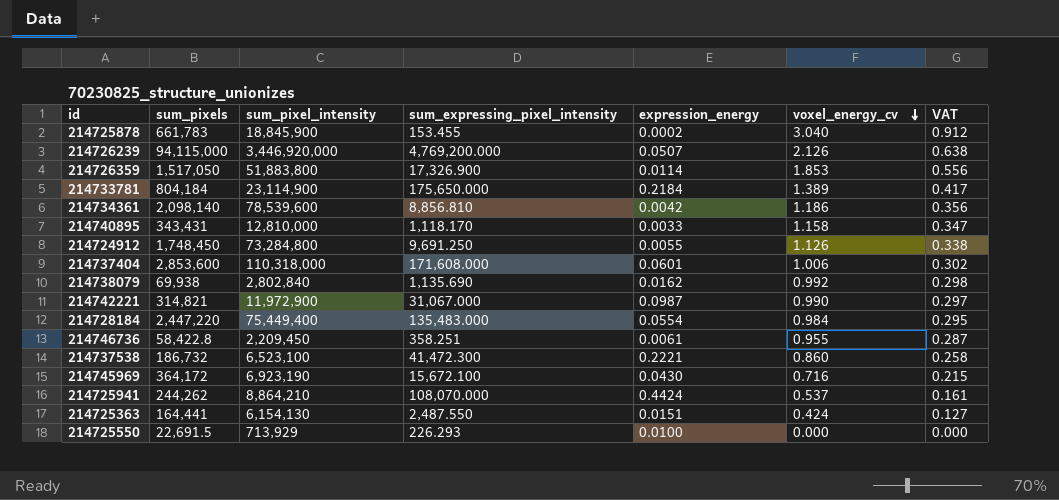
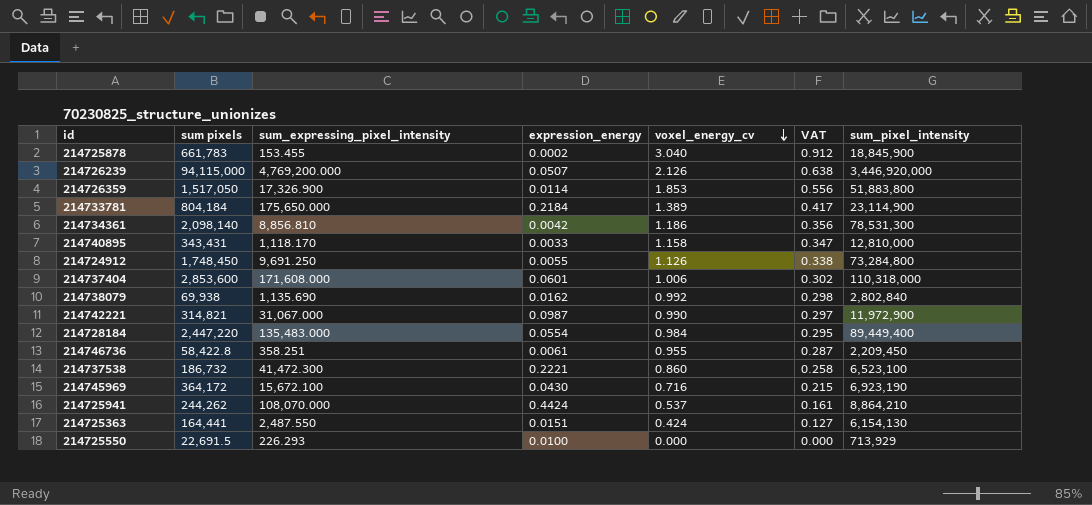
column name: sum_pixels -> sum pixels
column sum_pixel_intensity | position: 3 -> 7
214734361 | sum_pixel_intensity: 78,539,600 -> 78,531,300
214728184 | sum_pixel_intensity: 75,449,400 -> 89,449,400

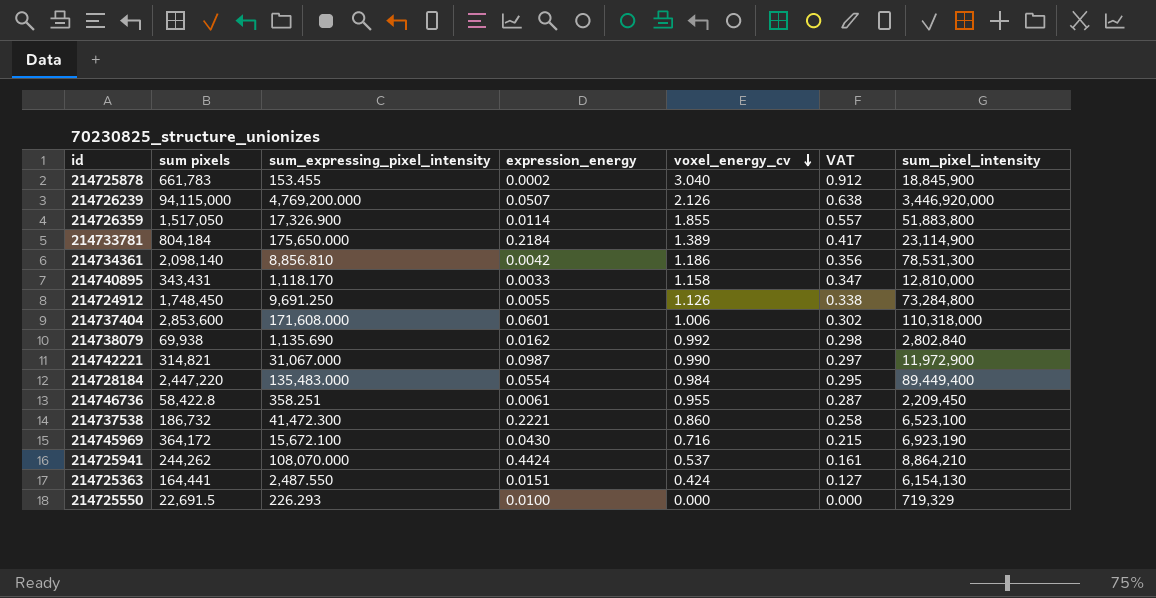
214726359 | voxel_energy_cv: 1.853 -> 1.855
214726359 | VAT: 0.556 -> 0.557
214725550 | sum_pixel_intensity: 713,929 -> 719,329

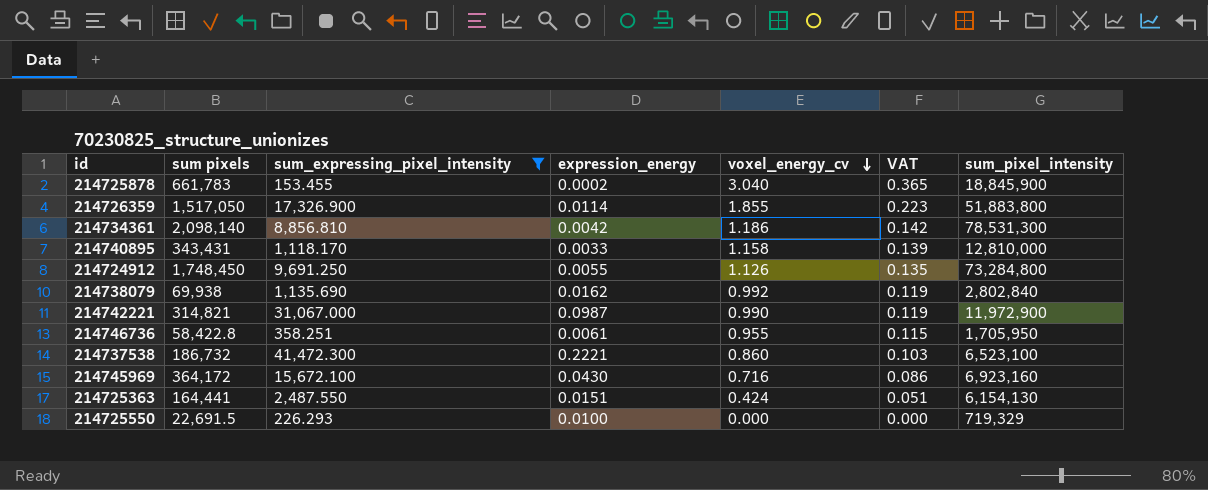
filter: none -> sum_expressing_pixel_intensity <= 41,472.300
column VAT | formula: [voxel_energy_cv] * 0.3 -> [voxel_energy_cv] * 0.12
214746736 | sum_pixel_intensity: 2,209,450 -> 1,705,950
214745969 | sum_pixel_intensity: 6,923,190 -> 6,923,160

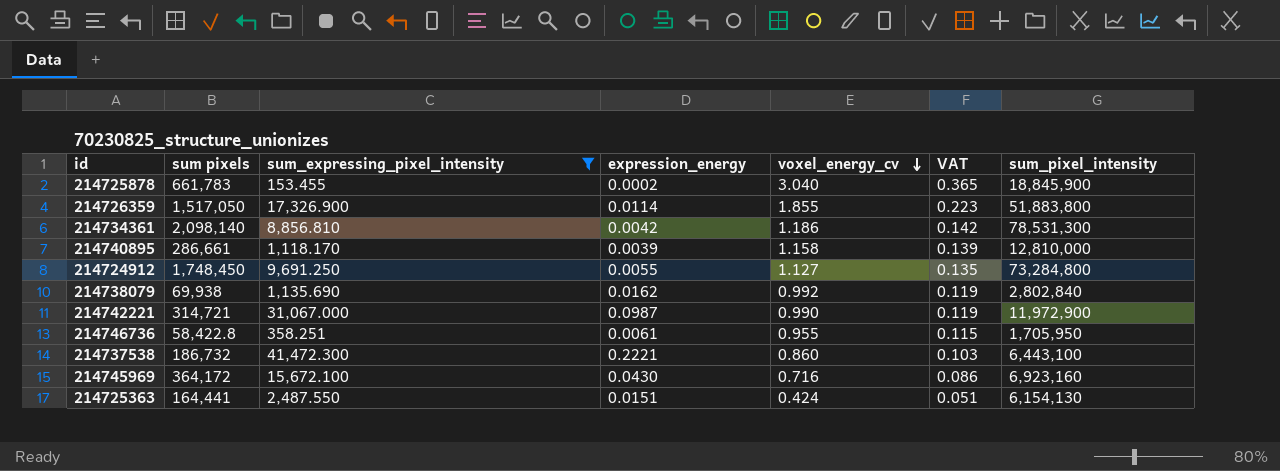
row 214725550: 22,691.5 | 226.293 | 0.0100 | 0.000 | 0.000 | 719,329 -> none
214740895 | sum pixels: 343,431 -> 286,661
214740895 | expression_energy: 0.0033 -> 0.0039
214724912 | voxel_energy_cv: 1.126 -> 1.127
214742221 | sum pixels: 314,821 -> 314,721
214737538 | sum_pixel_intensity: 6,523,100 -> 6,443,100

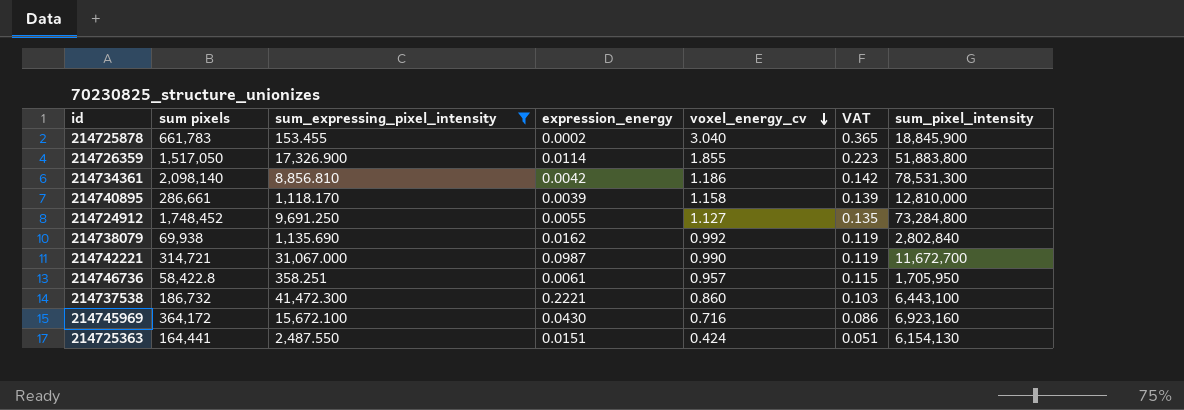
214724912 | sum pixels: 1,748,450 -> 1,748,452
214742221 | sum_pixel_intensity: 11,972,900 -> 11,672,700
214746736 | voxel_energy_cv: 0.955 -> 0.957

